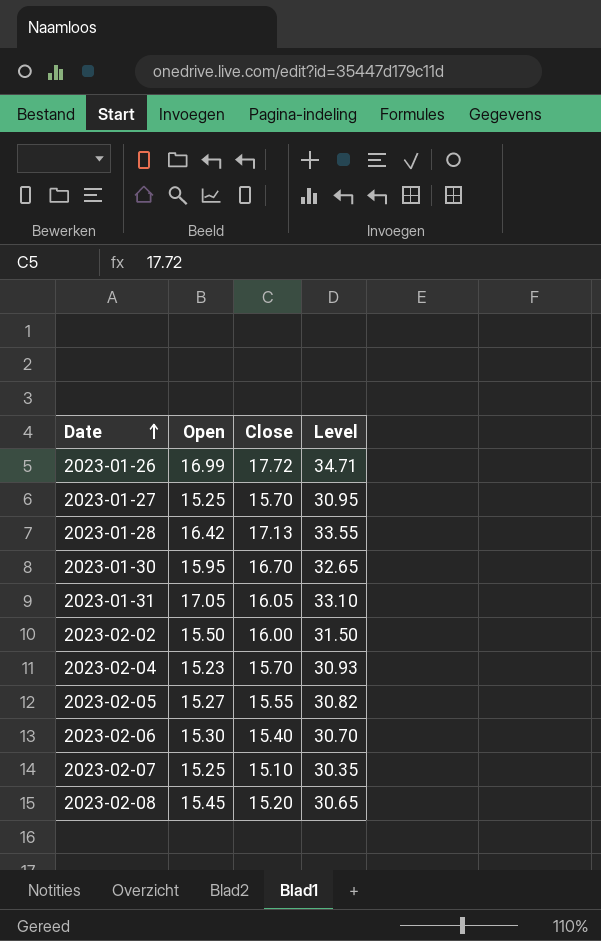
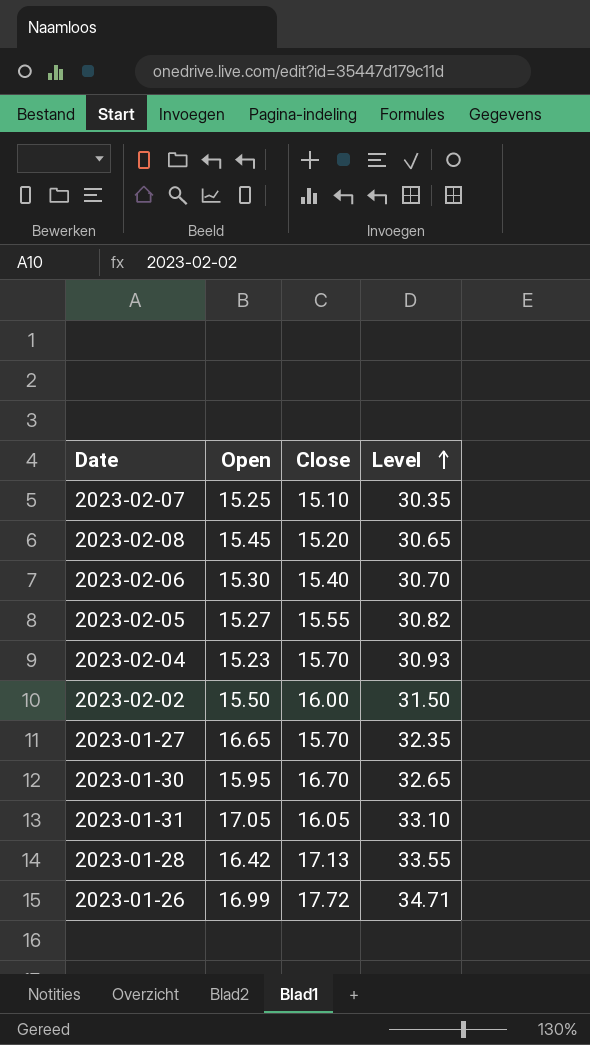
row order: Date ascending -> Level ascending
2023-01-27 | Open: 15.25 -> 16.65
2023-01-27 | Level: 30.95 -> 32.35

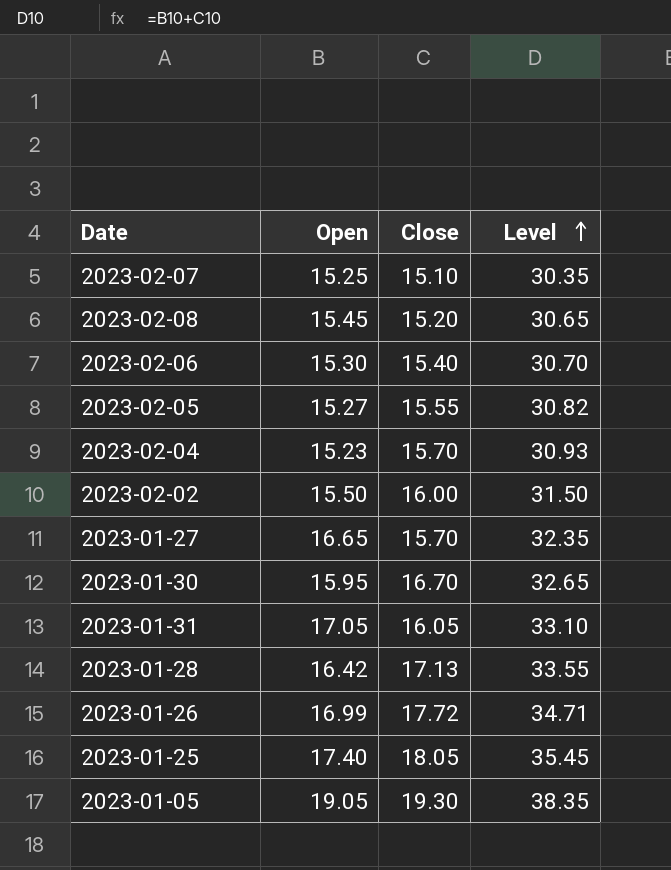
row 2023-01-25: none -> 17.40 | 18.05 | 35.45
row 2023-01-05: none -> 19.05 | 19.30 | 38.35

